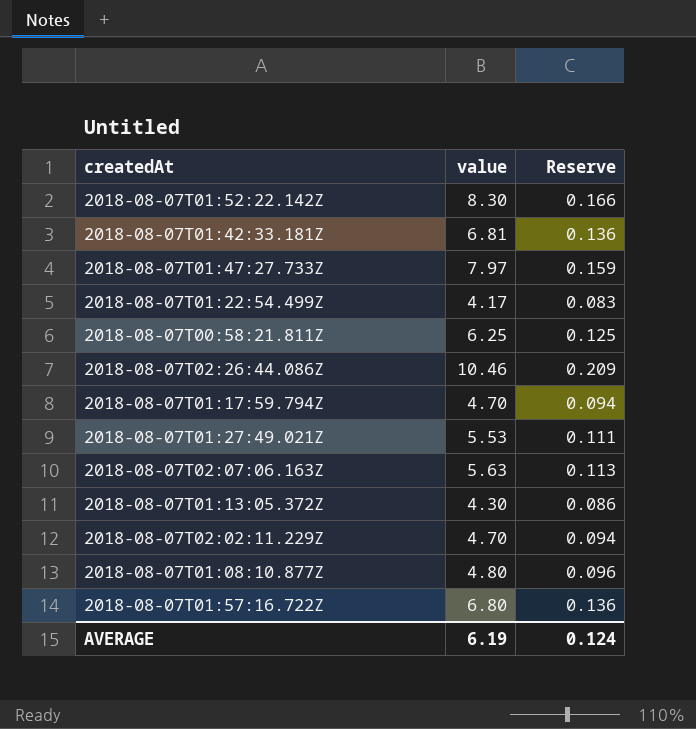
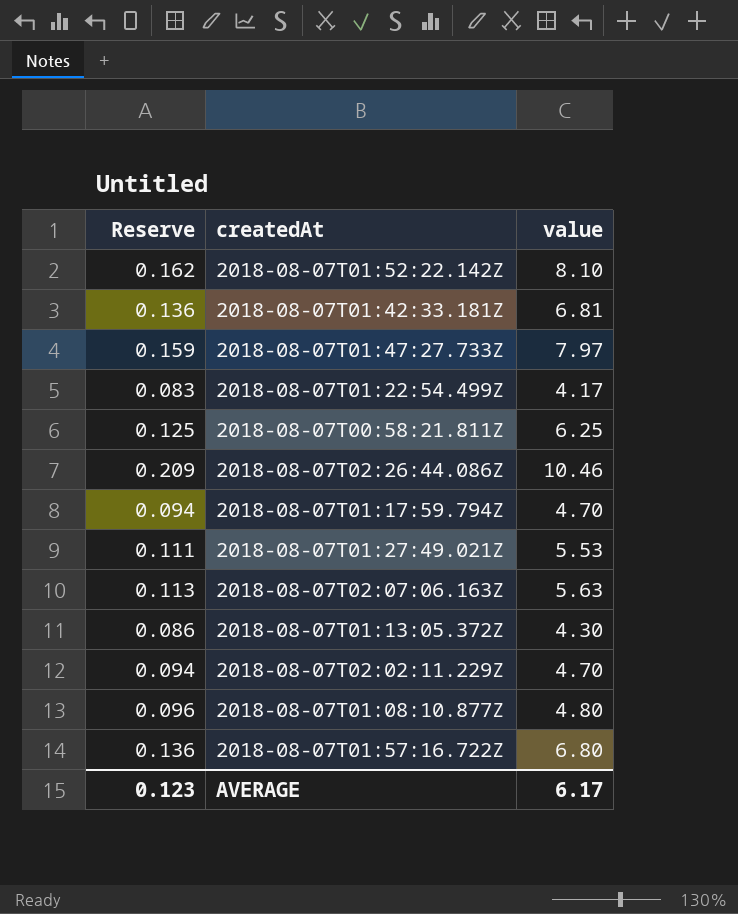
column Reserve | position: 3 -> 1
2018-08-07T01:52:22.142Z | Reserve: 0.166 -> 0.162
2018-08-07T01:52:22.142Z | value: 8.30 -> 8.10
AVERAGE | Reserve: 0.124 -> 0.123
AVERAGE | value: 6.19 -> 6.17

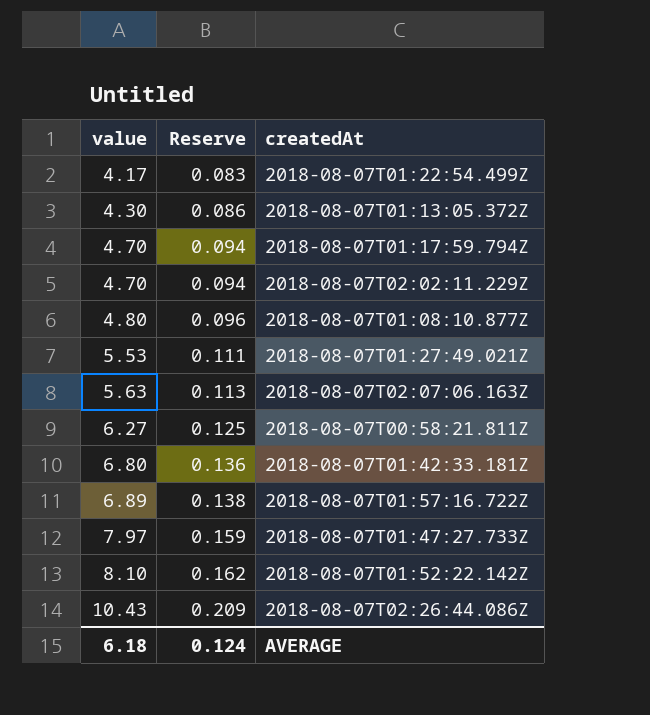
row order: none -> value ascending
column value | position: 3 -> 1
2018-08-07T00:58:21.811Z | value: 6.25 -> 6.27
2018-08-07T01:42:33.181Z | value: 6.81 -> 6.80
2018-08-07T01:57:16.722Z | value: 6.80 -> 6.89
2018-08-07T01:57:16.722Z | Reserve: 0.136 -> 0.138
2018-08-07T02:26:44.086Z | value: 10.46 -> 10.43
AVERAGE | value: 6.17 -> 6.18
AVERAGE | Reserve: 0.123 -> 0.124

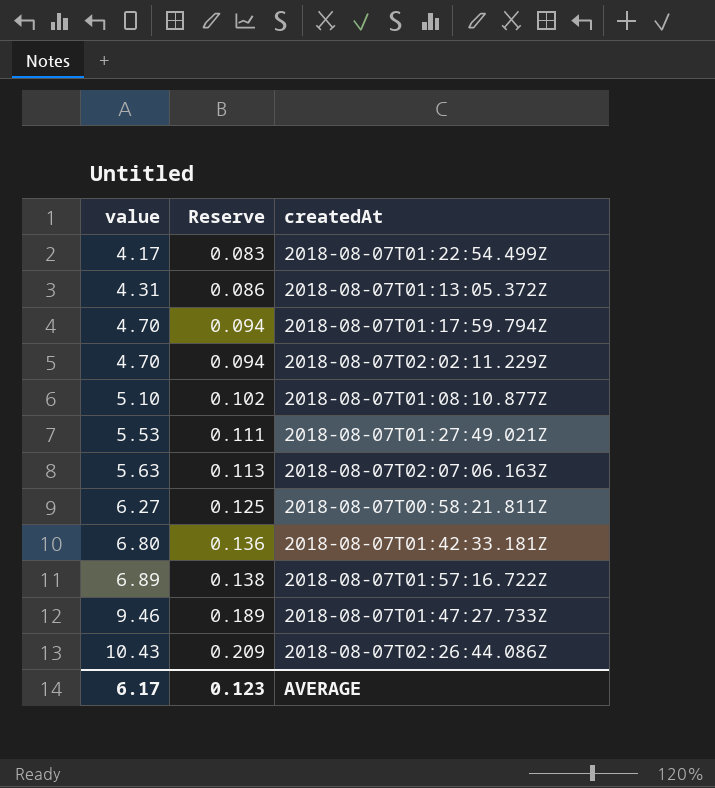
row 2018-08-07T01:52:22.142Z: 8.10 | 0.162 -> none
2018-08-07T01:13:05.372Z | value: 4.30 -> 4.31
2018-08-07T01:08:10.877Z | value: 4.80 -> 5.10
2018-08-07T01:08:10.877Z | Reserve: 0.096 -> 0.102
2018-08-07T01:47:27.733Z | value: 7.97 -> 9.46
2018-08-07T01:47:27.733Z | Reserve: 0.159 -> 0.189
AVERAGE | value: 6.18 -> 6.17
AVERAGE | Reserve: 0.124 -> 0.123

